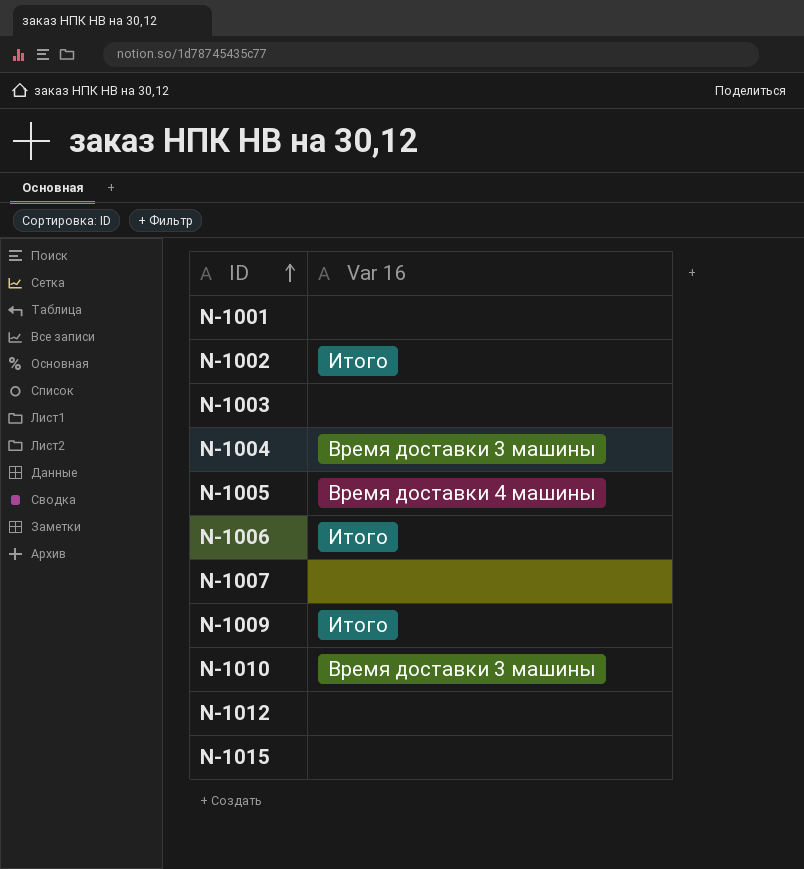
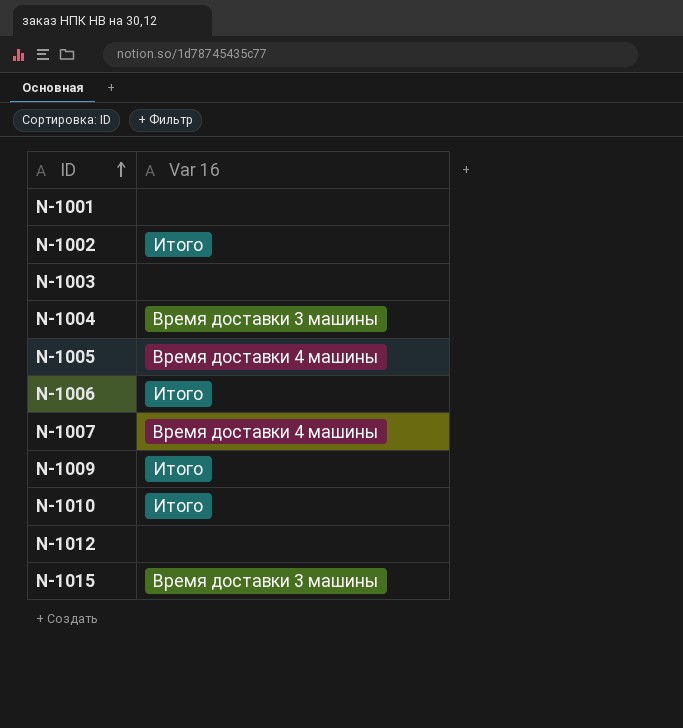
N-1007 | Var 16: none -> Время доставки 4 машины
N-1010 | Var 16: Время доставки 3 машины -> Итого
N-1015 | Var 16: none -> Время доставки 3 машины

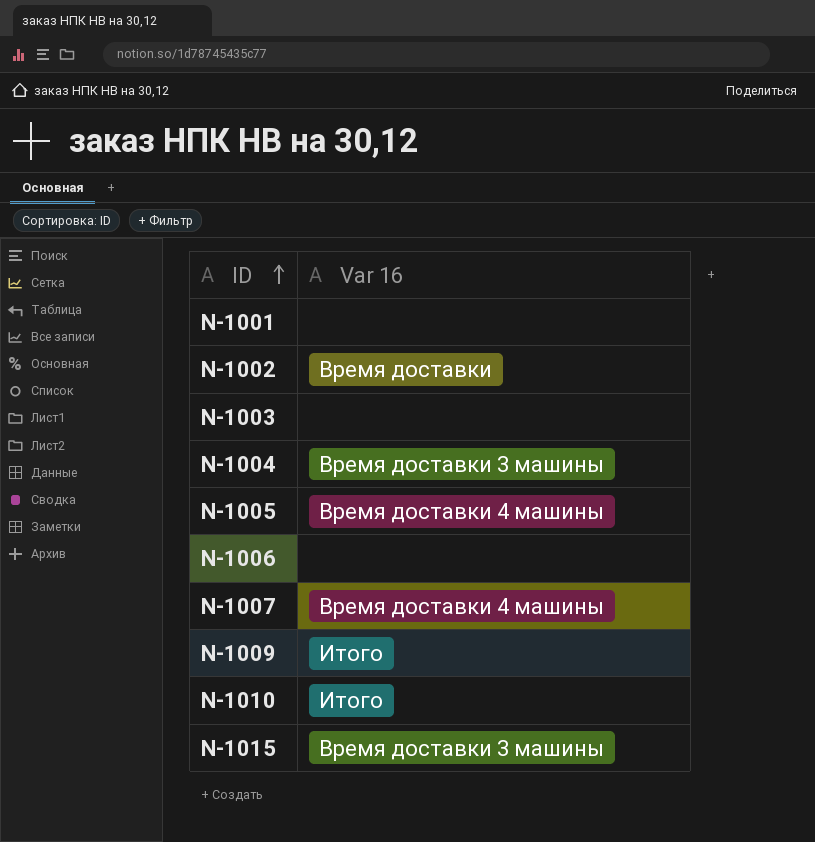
row N-1012: none -> none
N-1002 | Var 16: Итого -> Время доставки
N-1006 | Var 16: Итого -> none

